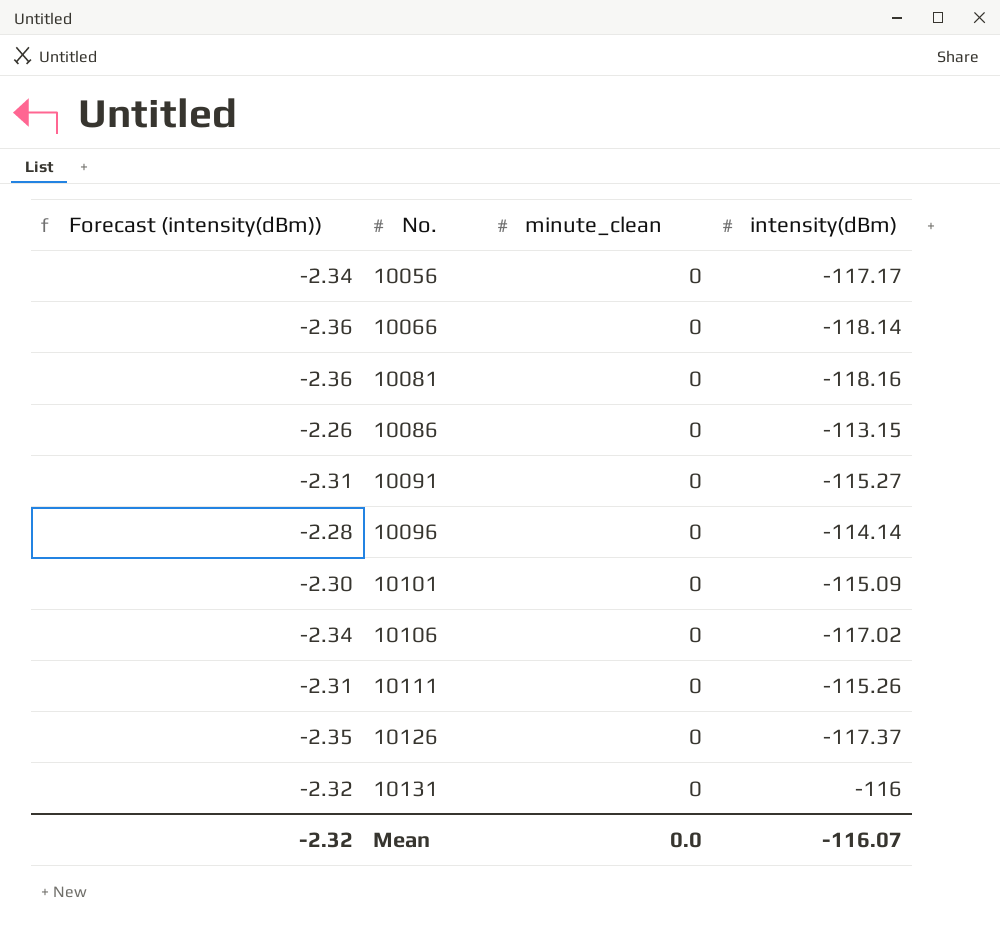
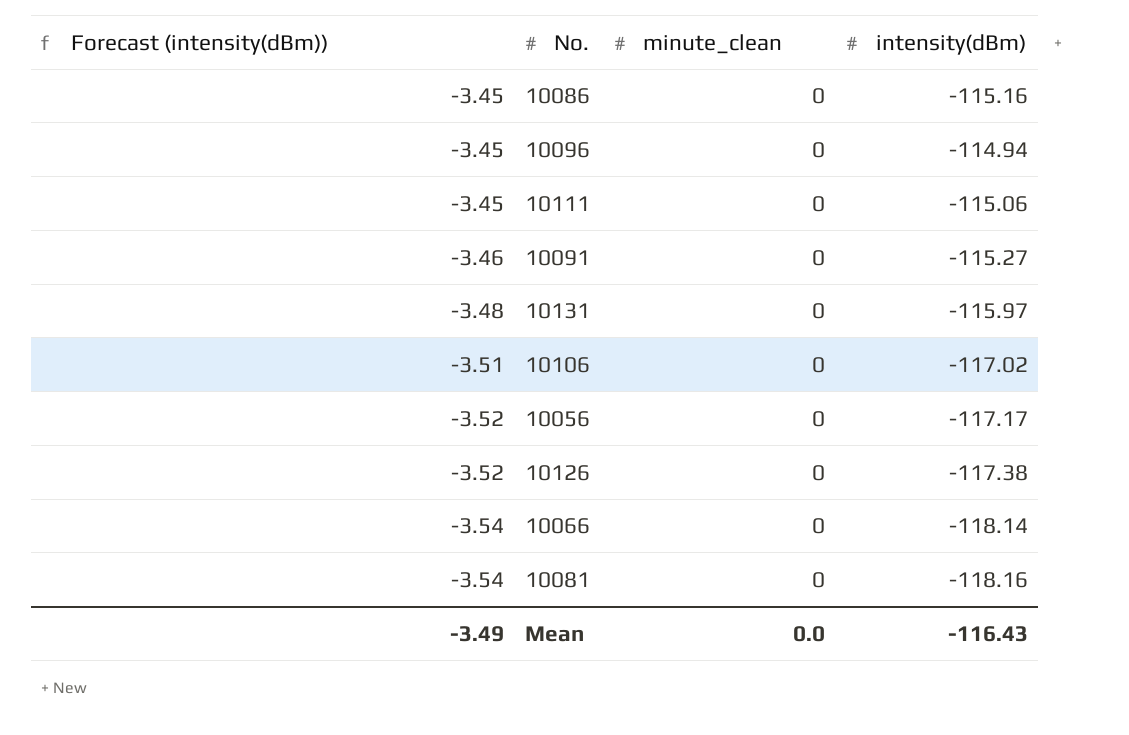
row order: No. ascending -> Forecast (intensity(dBm)) descending
column Forecast (intensity(dBm)) | formula: [intensity(dBm)] * 0.02 -> [intensity(dBm)] * 0.03
row 10101: -2.30 | 0 | -115.09 -> none
10086 | intensity(dBm): -113.15 -> -115.16
10096 | intensity(dBm): -114.14 -> -114.94
10111 | intensity(dBm): -115.26 -> -115.06
10131 | intensity(dBm): -116 -> -115.97
10126 | intensity(dBm): -117.37 -> -117.38
Mean | Forecast (intensity(dBm)): -2.32 -> -3.49
Mean | intensity(dBm): -116.07 -> -116.43

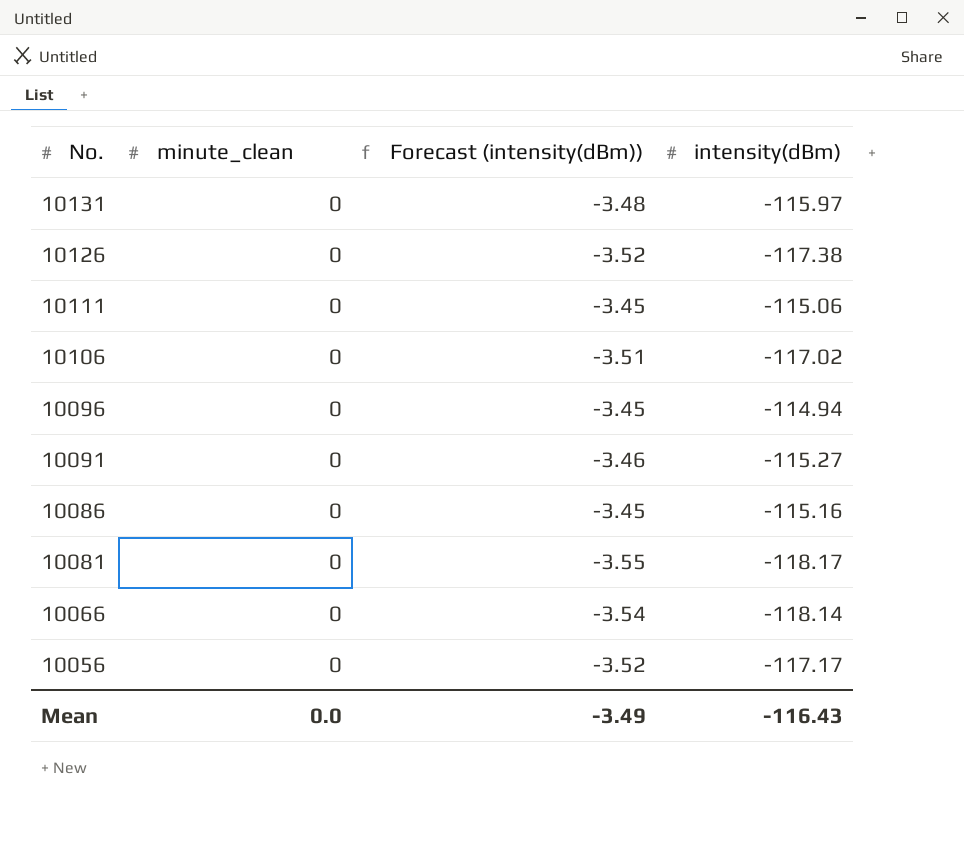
row order: Forecast (intensity(dBm)) descending -> No. descending
column Forecast (intensity(dBm)) | position: 1 -> 3
10081 | Forecast (intensity(dBm)): -3.54 -> -3.55
10081 | intensity(dBm): -118.16 -> -118.17

